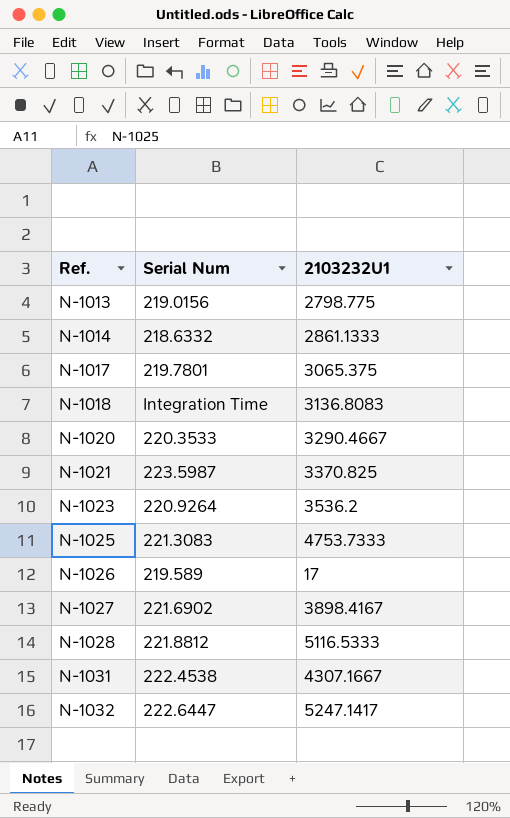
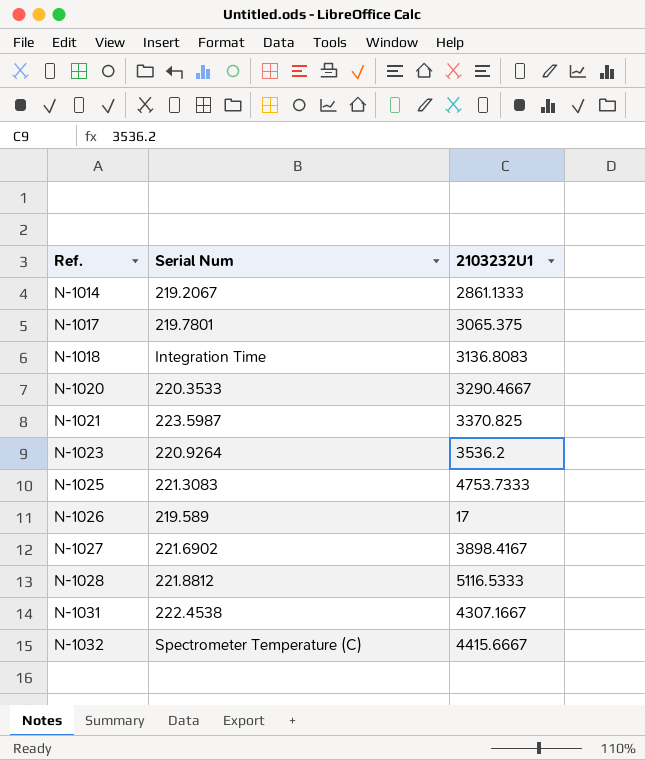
row N-1013: 219.0156 | 2798.775 -> none
N-1014 | Serial Num: 218.6332 -> 219.2067
N-1032 | Serial Num: 222.6447 -> Spectrometer Temperature (C)
N-1032 | 2103232U1: 5247.1417 -> 4415.6667

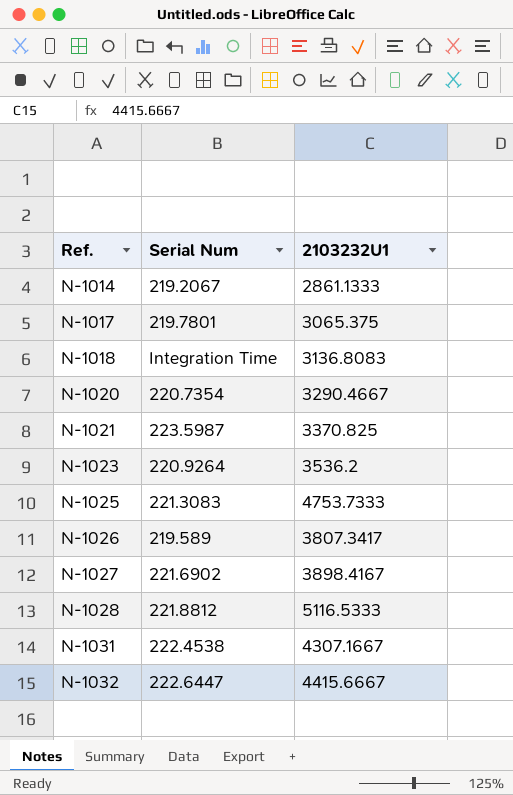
N-1020 | Serial Num: 220.3533 -> 220.7354
N-1026 | 2103232U1: 17 -> 3807.3417
N-1032 | Serial Num: Spectrometer Temperature (C) -> 222.6447

